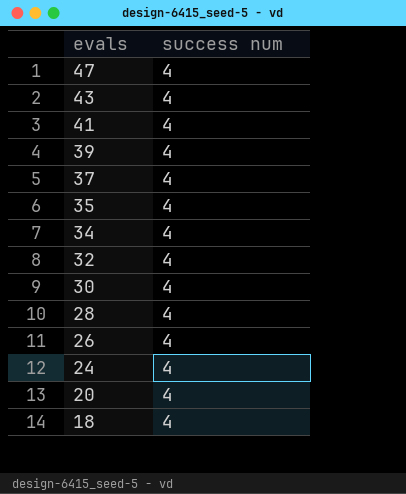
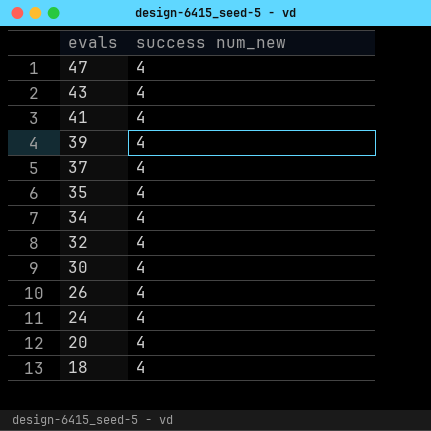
column name: success num -> success num_new
row 28: 4 -> none

